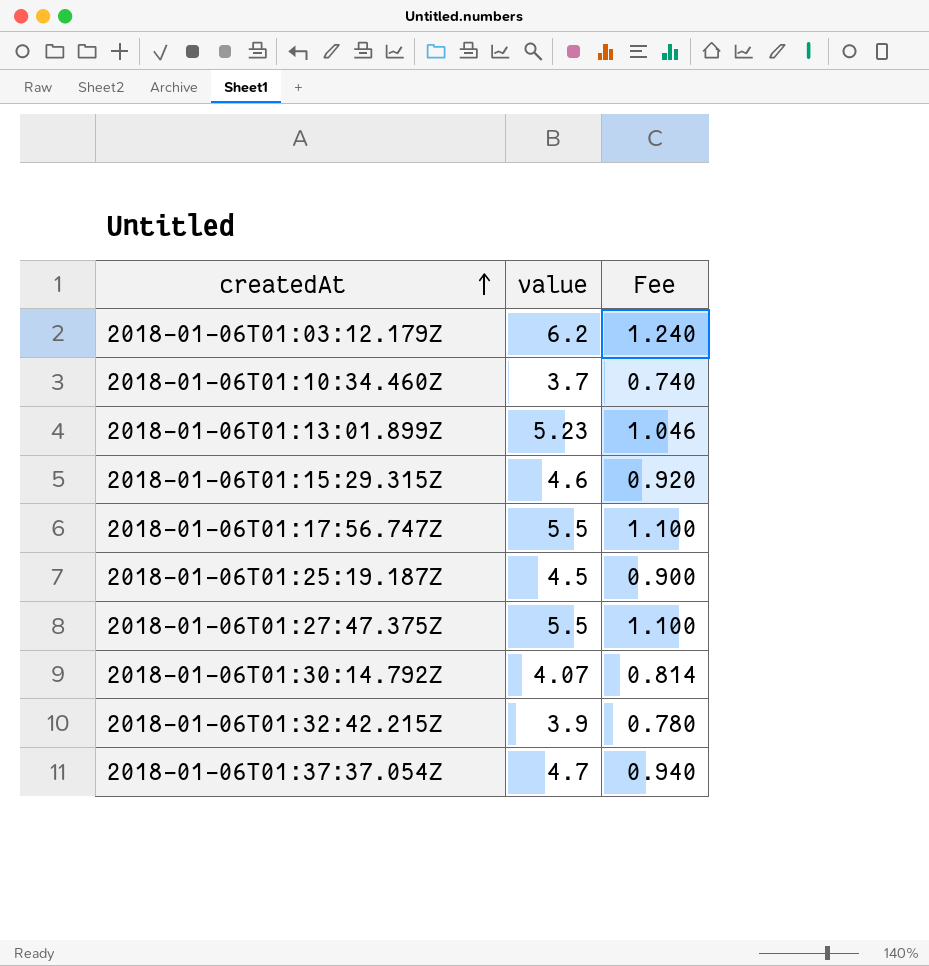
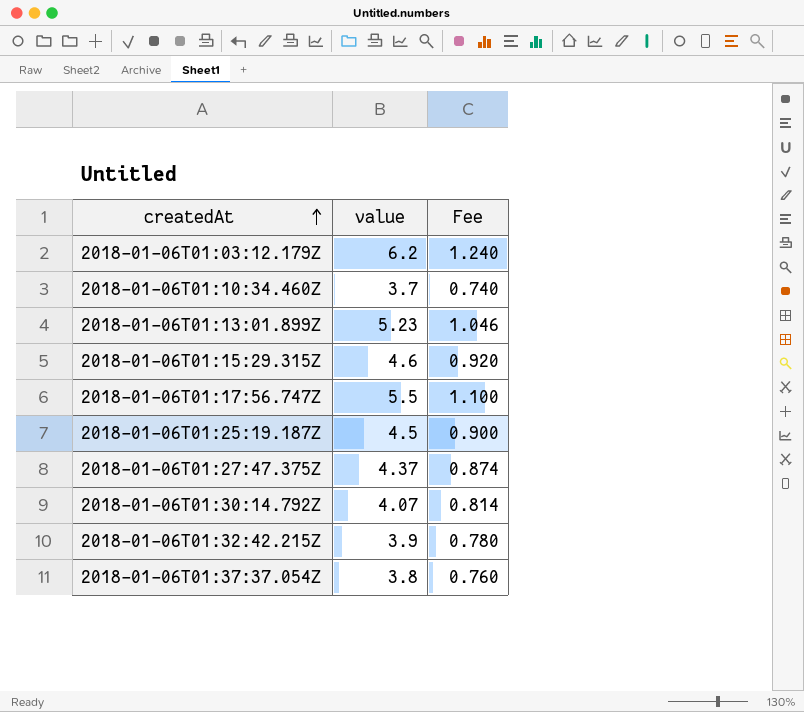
2018-01-06T01:27:47.375Z | value: 5.5 -> 4.37
2018-01-06T01:27:47.375Z | Fee: 1.100 -> 0.874
2018-01-06T01:37:37.054Z | value: 4.7 -> 3.8
2018-01-06T01:37:37.054Z | Fee: 0.940 -> 0.760

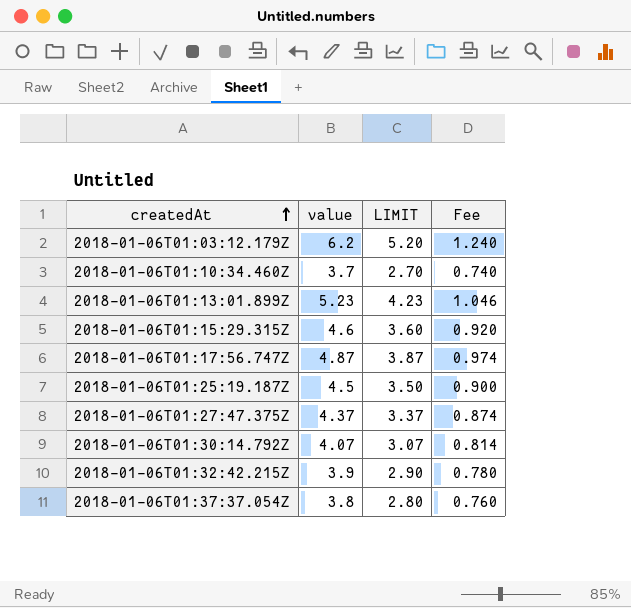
column LIMIT | formula: none -> [value] - 1
2018-01-06T01:17:56.747Z | value: 5.5 -> 4.87
2018-01-06T01:17:56.747Z | Fee: 1.100 -> 0.974

